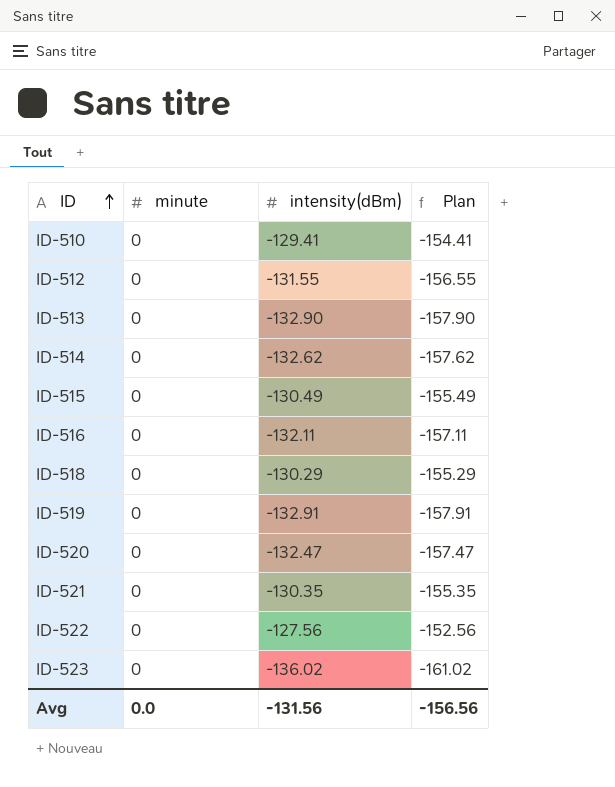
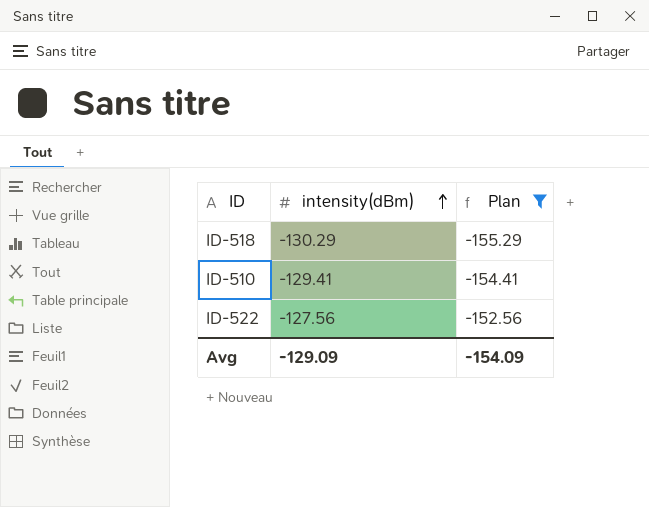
filter: none -> Plan >= -155.29
row order: ID ascending -> intensity(dBm) ascending
column minute | position: 2 -> none
Avg | intensity(dBm): -131.56 -> -129.09
Avg | Plan: -156.56 -> -154.09

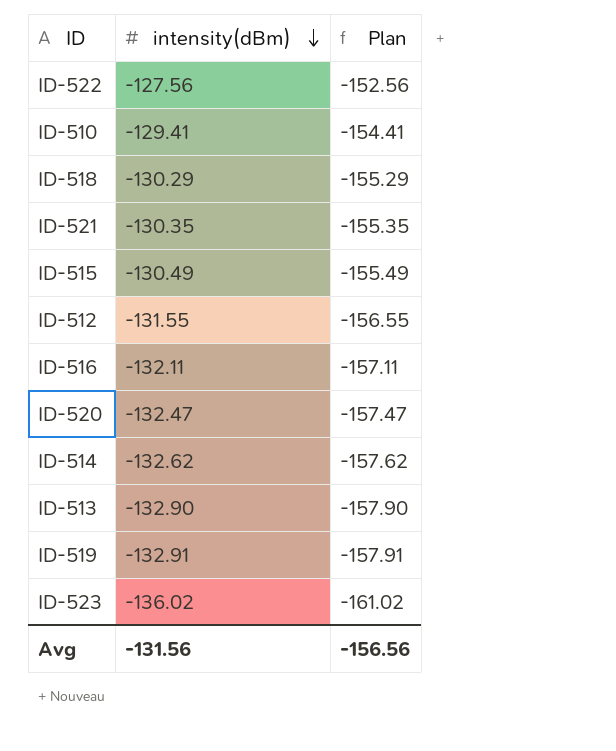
filter: Plan >= -155.29 -> none
row order: intensity(dBm) ascending -> intensity(dBm) descending
Avg | intensity(dBm): -129.09 -> -131.56
Avg | Plan: -154.09 -> -156.56

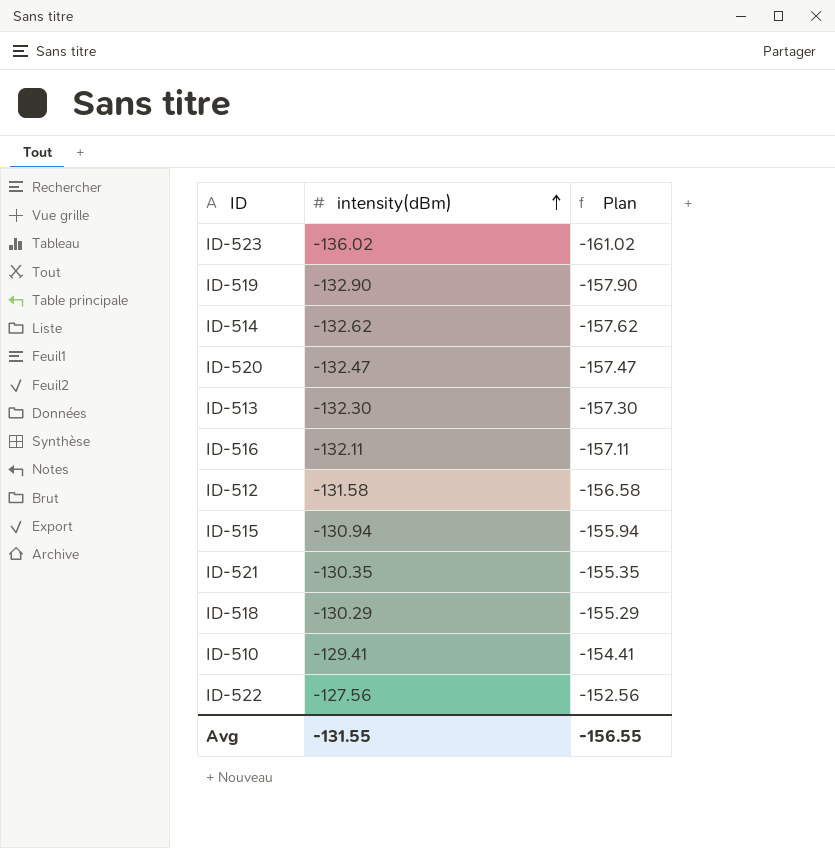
row order: intensity(dBm) descending -> intensity(dBm) ascending
ID-519 | intensity(dBm): -132.91 -> -132.90
ID-519 | Plan: -157.91 -> -157.90
ID-513 | intensity(dBm): -132.90 -> -132.30
ID-513 | Plan: -157.90 -> -157.30
ID-512 | intensity(dBm): -131.55 -> -131.58
ID-512 | Plan: -156.55 -> -156.58
ID-515 | intensity(dBm): -130.49 -> -130.94
ID-515 | Plan: -155.49 -> -155.94
Avg | intensity(dBm): -131.56 -> -131.55
Avg | Plan: -156.56 -> -156.55

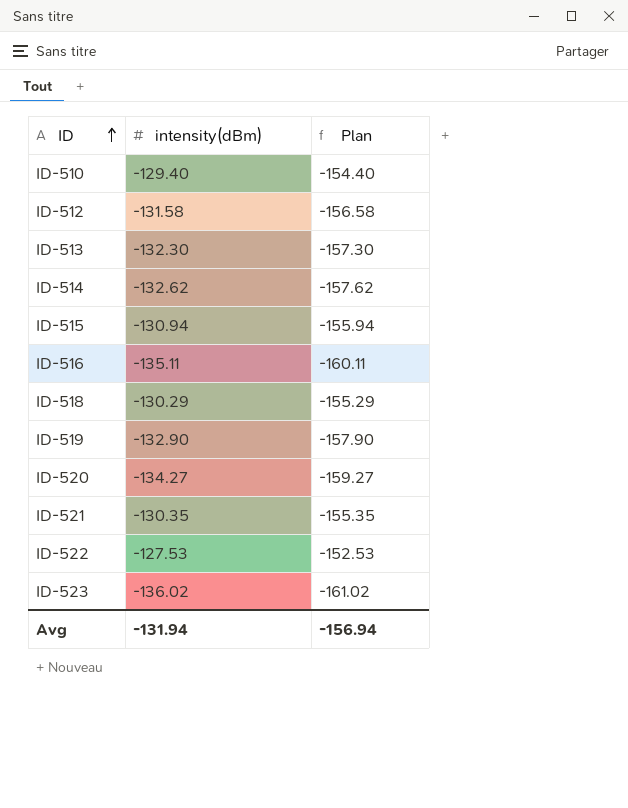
row order: intensity(dBm) ascending -> ID ascending
ID-510 | intensity(dBm): -129.41 -> -129.40
ID-510 | Plan: -154.41 -> -154.40
ID-516 | intensity(dBm): -132.11 -> -135.11
ID-516 | Plan: -157.11 -> -160.11
ID-520 | intensity(dBm): -132.47 -> -134.27
ID-520 | Plan: -157.47 -> -159.27
ID-522 | intensity(dBm): -127.56 -> -127.53
ID-522 | Plan: -152.56 -> -152.53
Avg | intensity(dBm): -131.55 -> -131.94
Avg | Plan: -156.55 -> -156.94

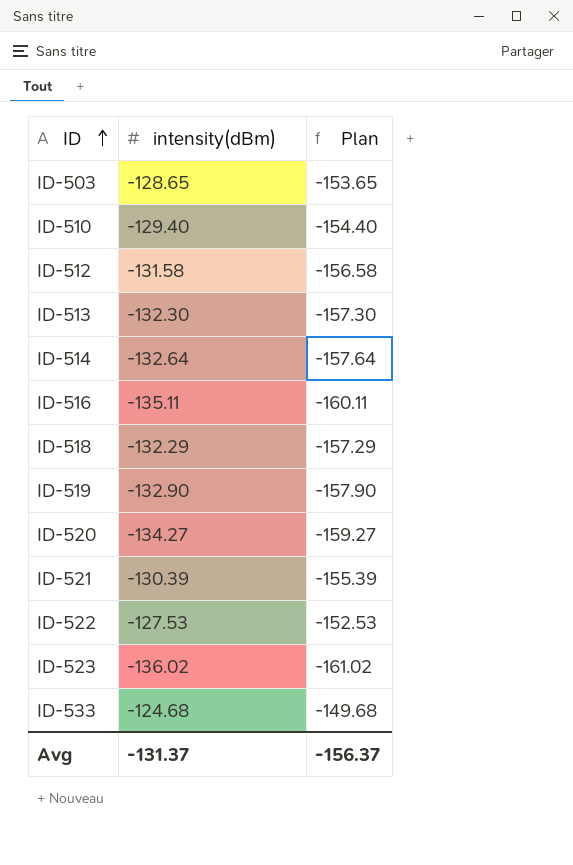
row ID-515: -130.94 | -155.94 -> none
row ID-503: none -> -128.65 | -153.65
ID-514 | intensity(dBm): -132.62 -> -132.64
ID-514 | Plan: -157.62 -> -157.64
ID-518 | intensity(dBm): -130.29 -> -132.29
ID-518 | Plan: -155.29 -> -157.29
ID-521 | intensity(dBm): -130.35 -> -130.39
ID-521 | Plan: -155.35 -> -155.39
row ID-533: none -> -124.68 | -149.68
Avg | intensity(dBm): -131.94 -> -131.37
Avg | Plan: -156.94 -> -156.37

